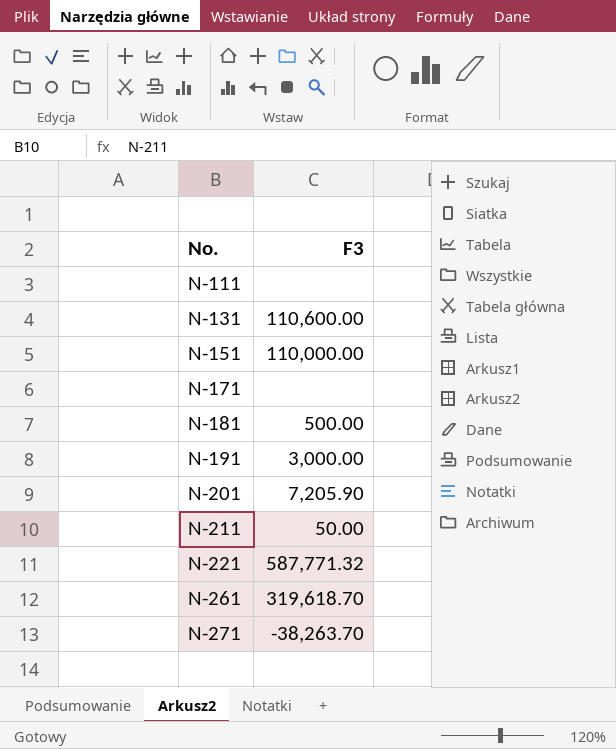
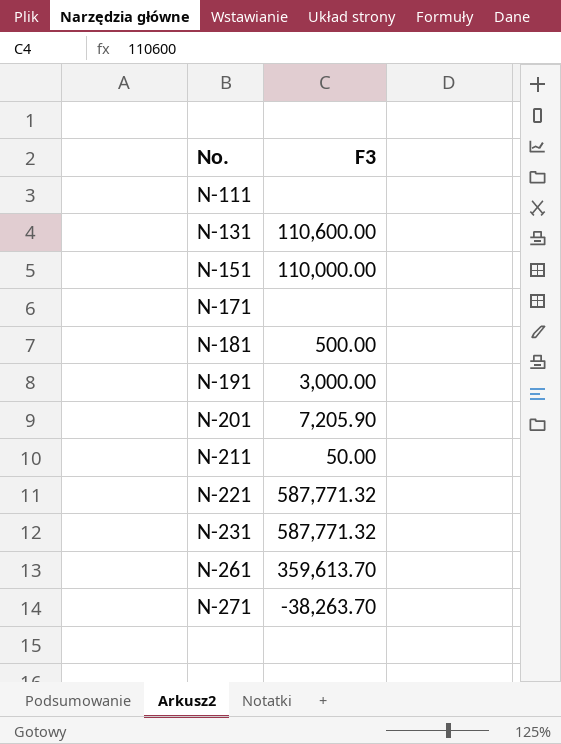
row N-231: none -> 587,771.32
N-261 | F3: 319,618.70 -> 359,613.70

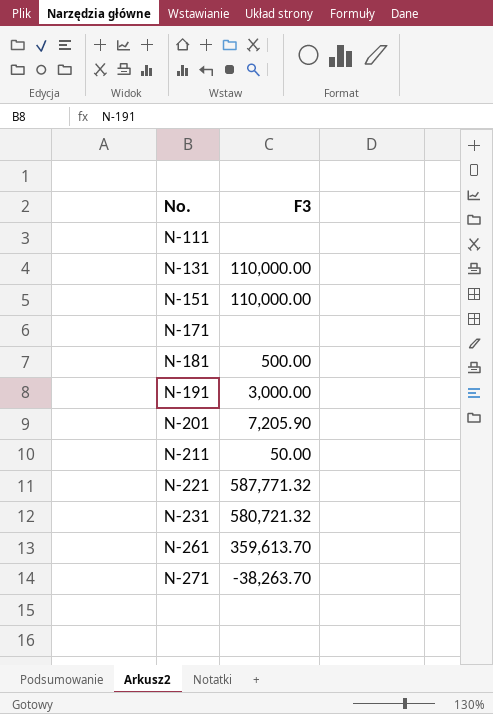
N-131 | F3: 110,600.00 -> 110,000.00
N-231 | F3: 587,771.32 -> 580,721.32

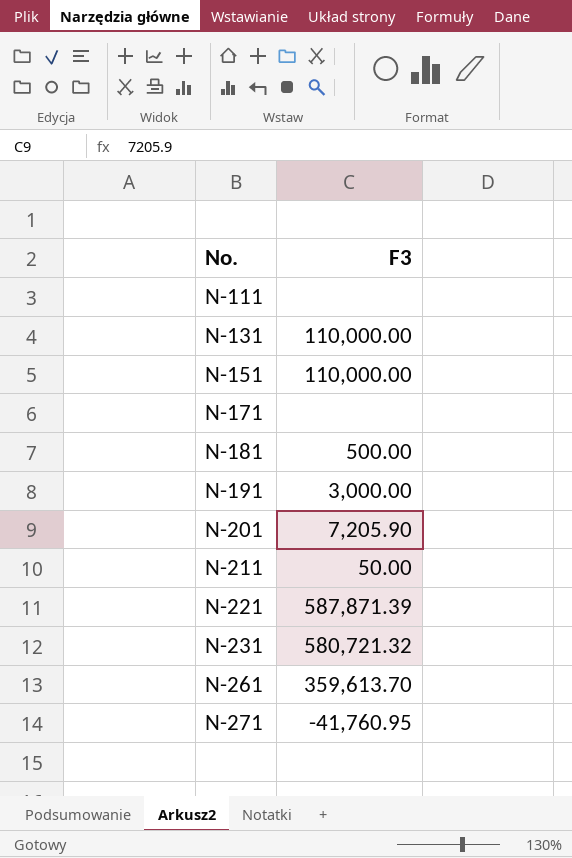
N-221 | F3: 587,771.32 -> 587,871.39
N-271 | F3: -38,263.70 -> -41,760.95

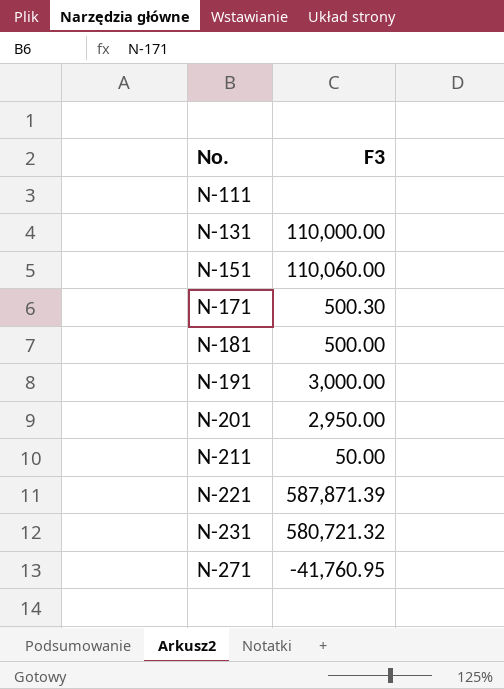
row N-261: 359,613.70 -> none
N-151 | F3: 110,000.00 -> 110,060.00
N-171 | F3: none -> 500.30
N-201 | F3: 7,205.90 -> 2,950.00

